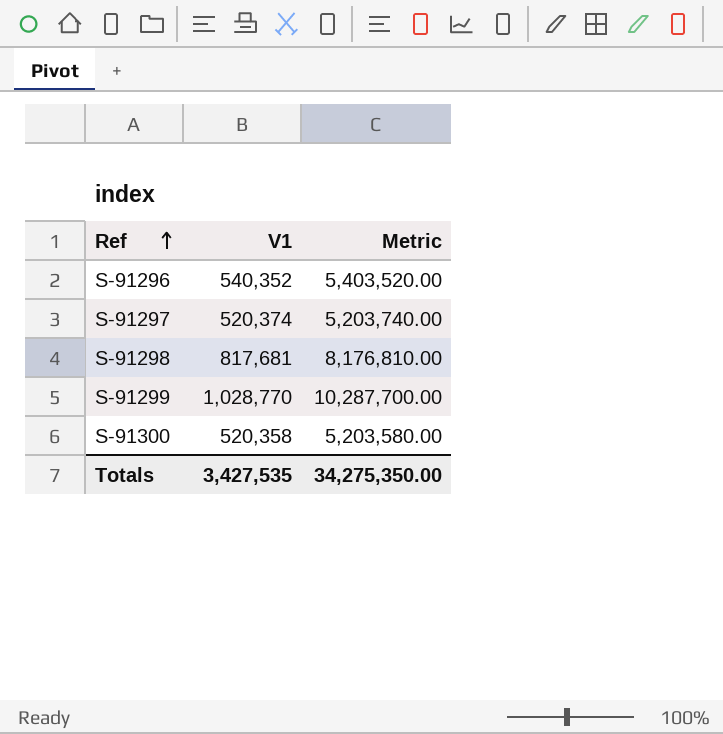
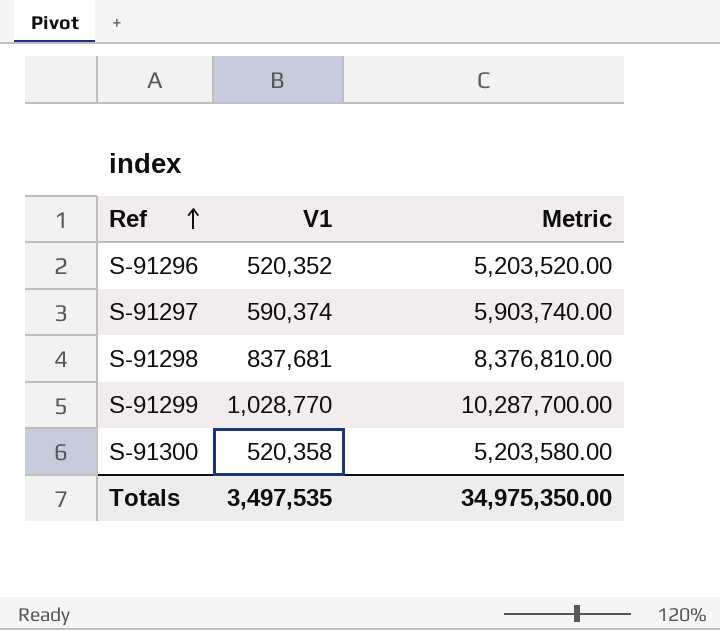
S-91296 | V1: 540,352 -> 520,352
S-91296 | Metric: 5,403,520.00 -> 5,203,520.00
S-91297 | V1: 520,374 -> 590,374
S-91297 | Metric: 5,203,740.00 -> 5,903,740.00
S-91298 | V1: 817,681 -> 837,681
S-91298 | Metric: 8,176,810.00 -> 8,376,810.00
Totals | V1: 3,427,535 -> 3,497,535
Totals | Metric: 34,275,350.00 -> 34,975,350.00

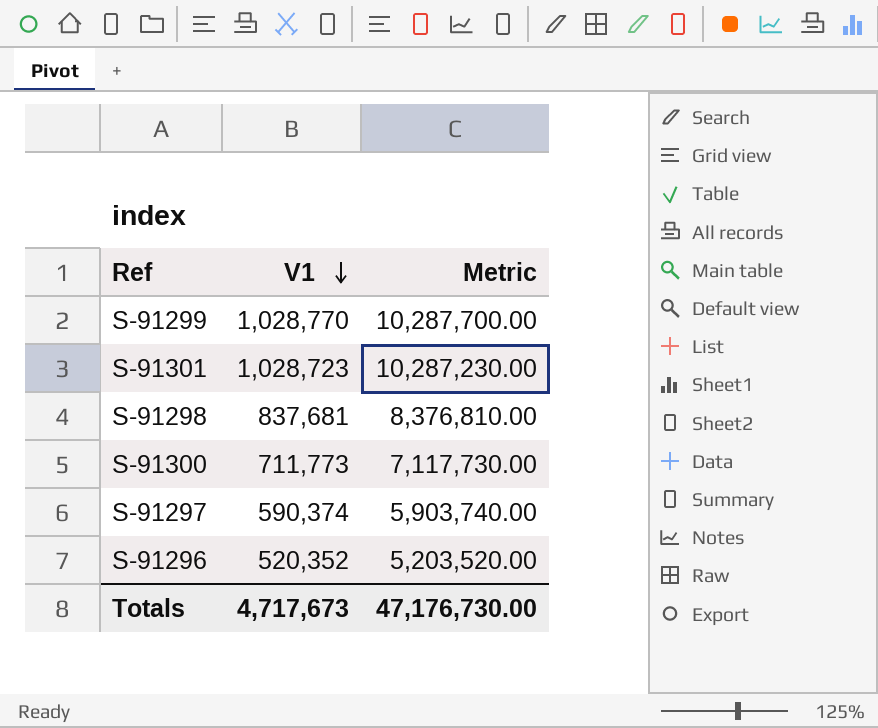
row order: Ref ascending -> V1 descending
row S-91301: none -> 1,028,723 | 10,287,230.00
S-91300 | V1: 520,358 -> 711,773
S-91300 | Metric: 5,203,580.00 -> 7,117,730.00
Totals | V1: 3,497,535 -> 4,717,673
Totals | Metric: 34,975,350.00 -> 47,176,730.00

